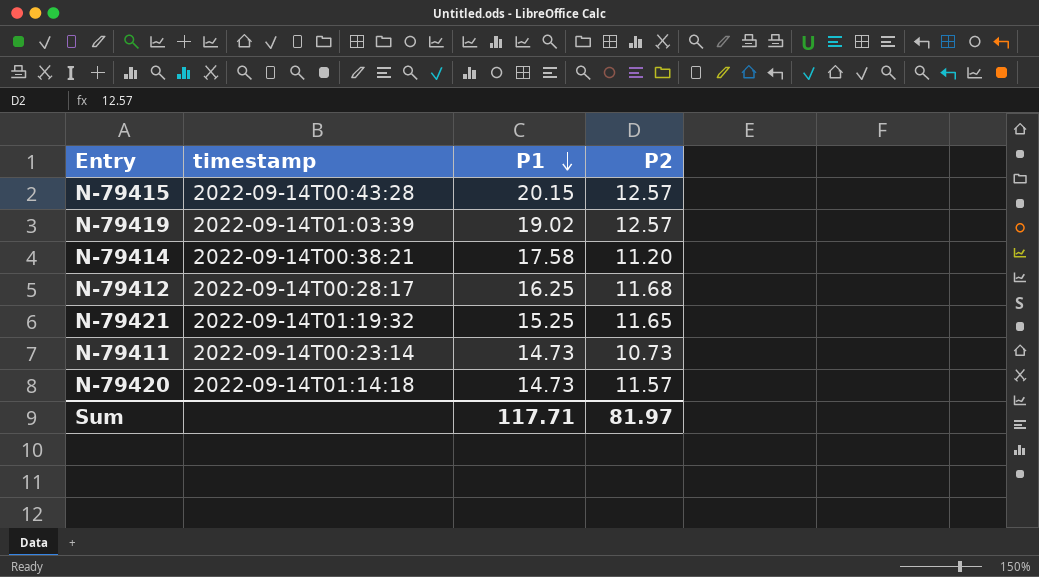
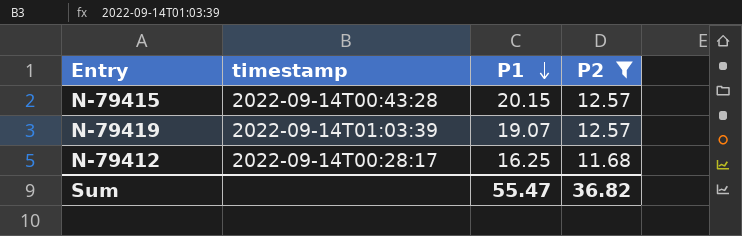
filter: none -> P2 >= 11.68
N-79419 | P1: 19.02 -> 19.07
Sum | P1: 117.71 -> 55.47
Sum | P2: 81.97 -> 36.82

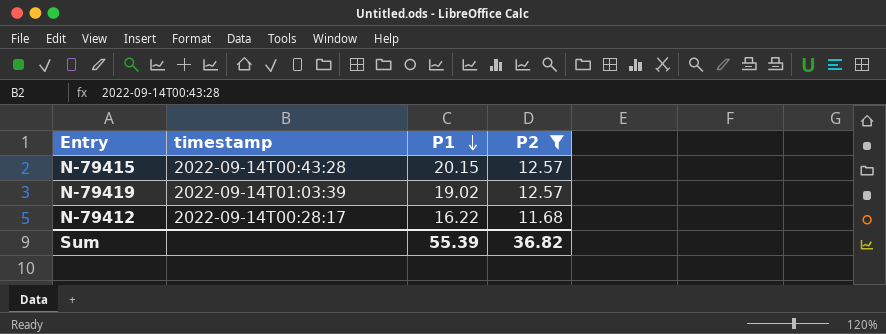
N-79419 | P1: 19.07 -> 19.02
N-79412 | P1: 16.25 -> 16.22
Sum | P1: 55.47 -> 55.39

